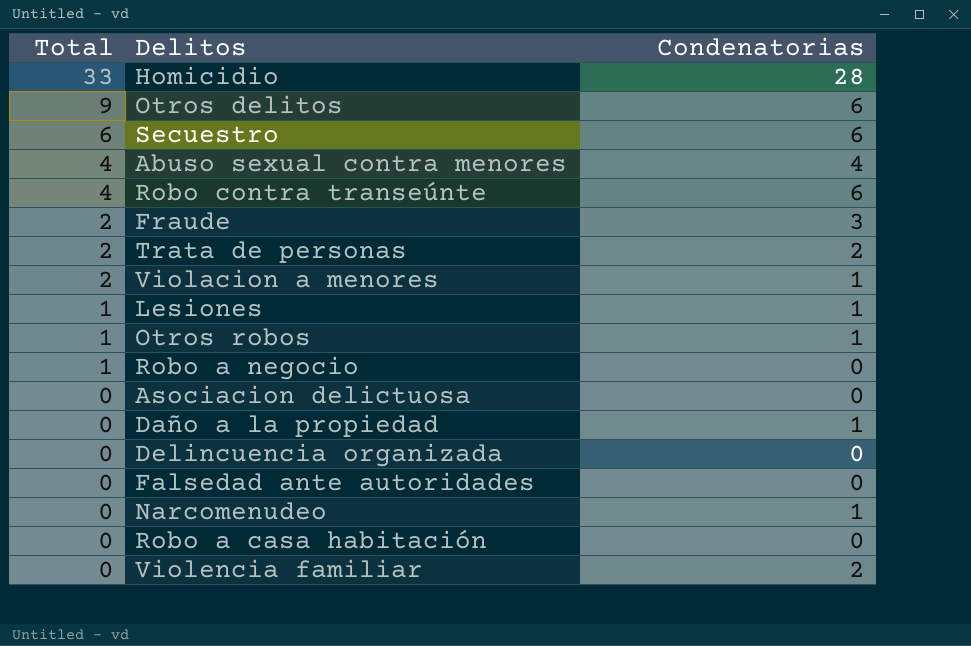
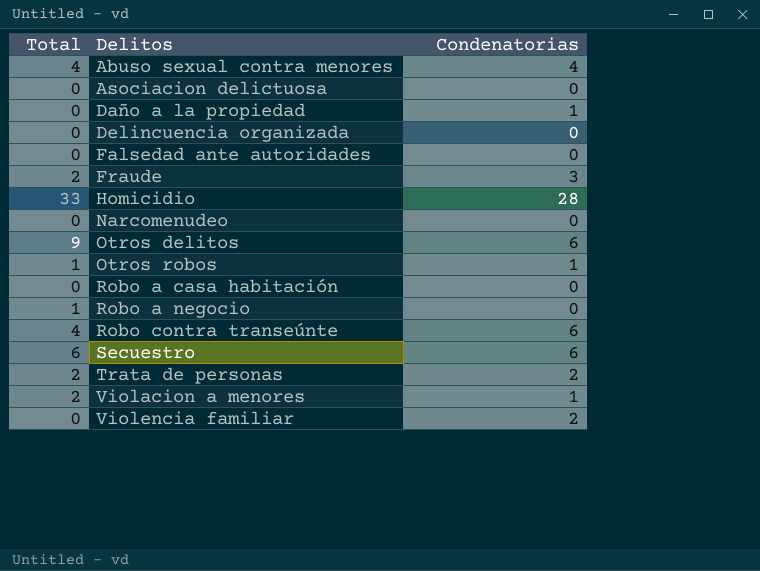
row order: Total descending -> Delitos ascending
row Lesiones: 1 | 1 -> none
Narcomenudeo | Condenatorias: 1 -> 0

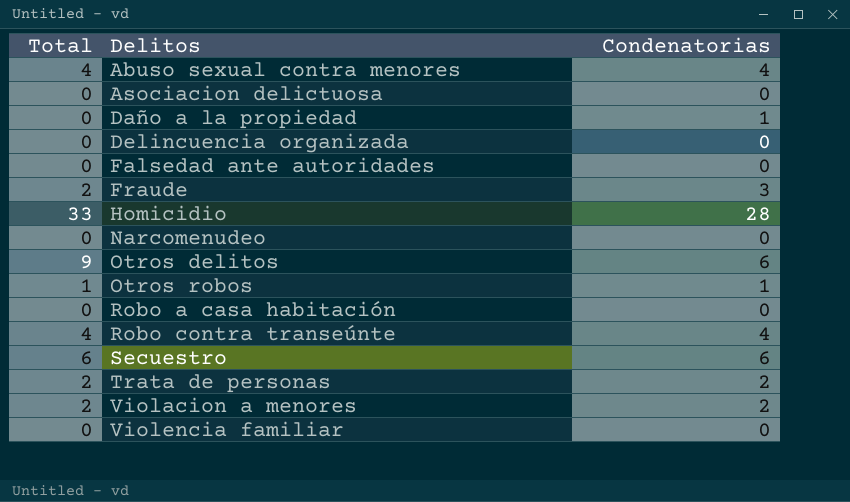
row Robo a negocio: 1 | 0 -> none
Robo contra transeúnte | Condenatorias: 6 -> 4
Violacion a menores | Condenatorias: 1 -> 2
Violencia familiar | Condenatorias: 2 -> 0

